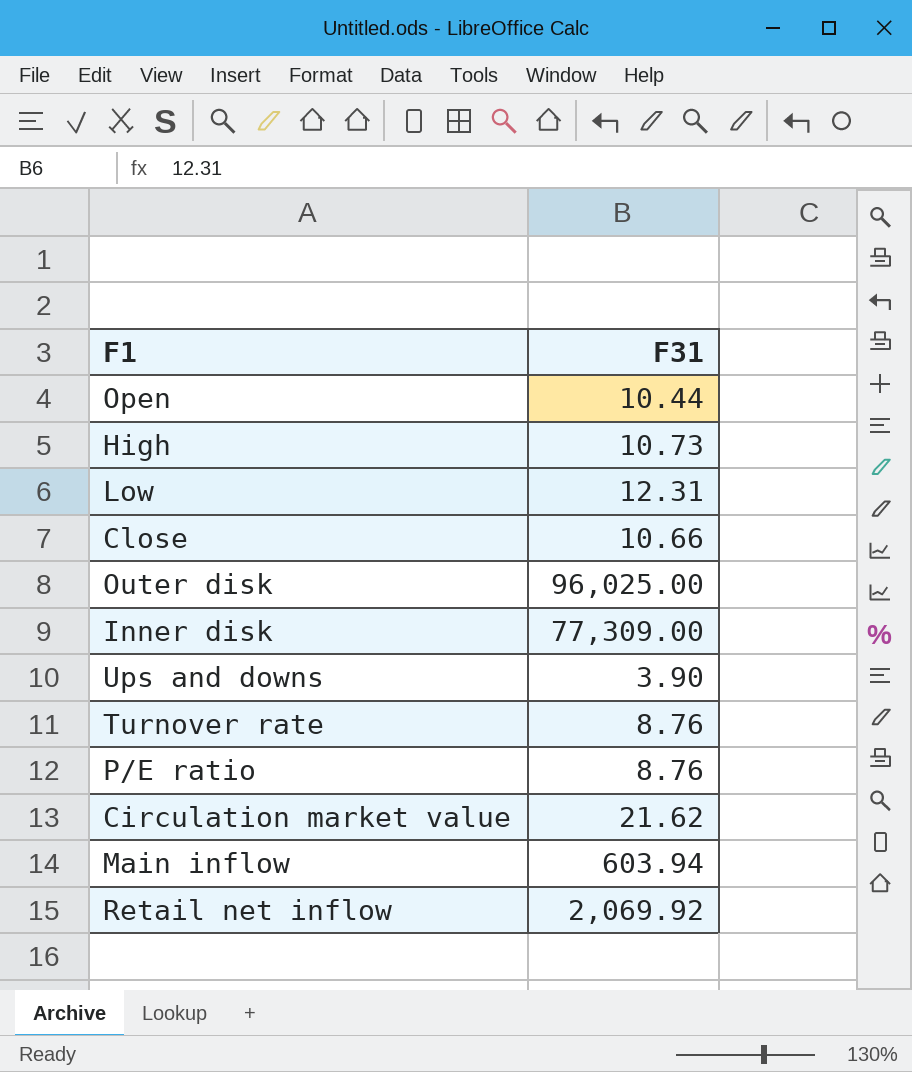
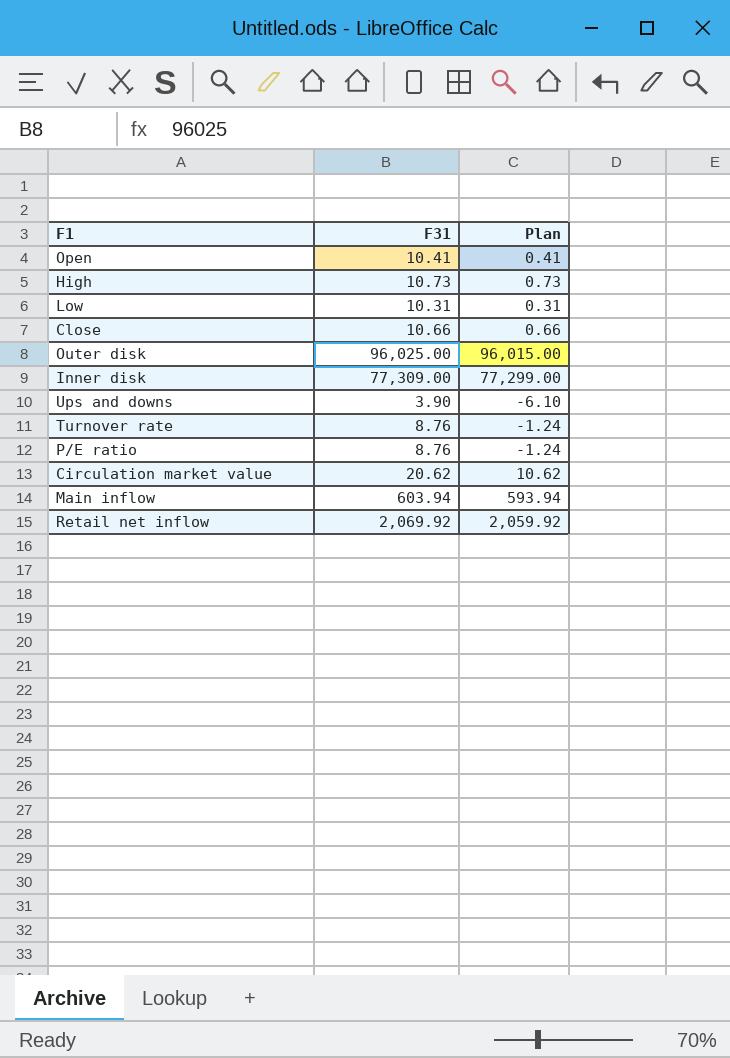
column Plan | formula: none -> [F31] - 10
Open | F31: 10.44 -> 10.41
Low | F31: 12.31 -> 10.31
Circulation market value | F31: 21.62 -> 20.62

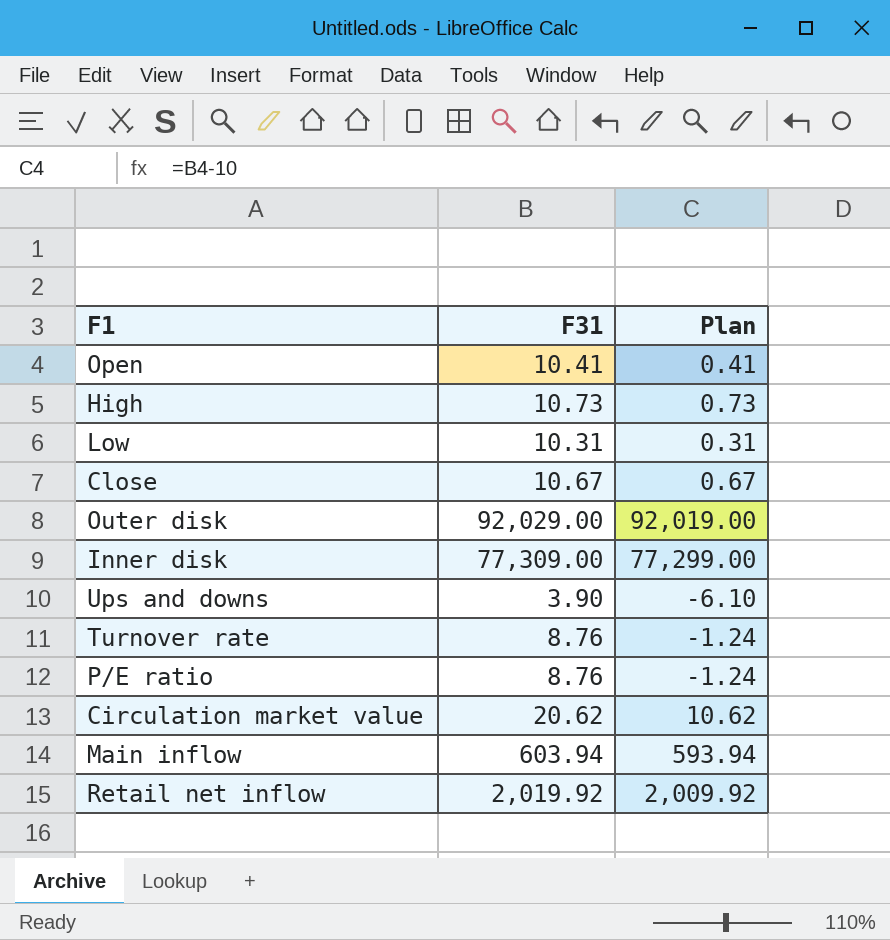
Close | F31: 10.66 -> 10.67
Close | Plan: 0.66 -> 0.67
Outer disk | F31: 96,025.00 -> 92,029.00
Outer disk | Plan: 96,015.00 -> 92,019.00
Retail net inflow | F31: 2,069.92 -> 2,019.92
Retail net inflow | Plan: 2,059.92 -> 2,009.92

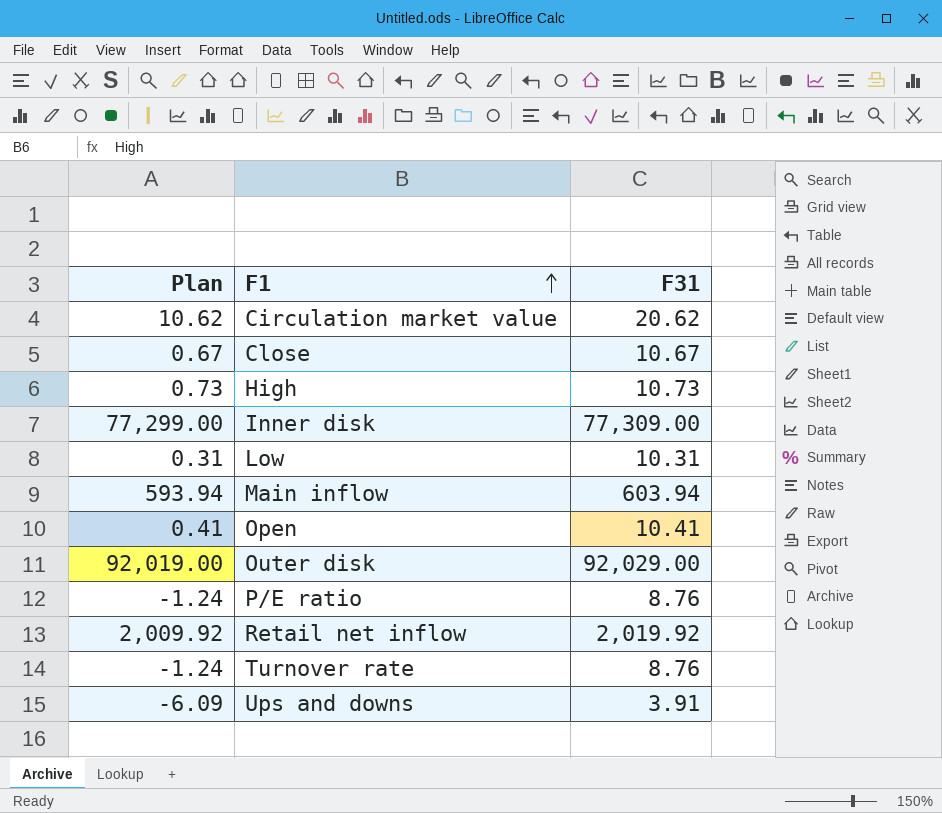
row order: none -> F1 ascending
column Plan | position: 3 -> 1
Ups and downs | Plan: -6.10 -> -6.09
Ups and downs | F31: 3.90 -> 3.91

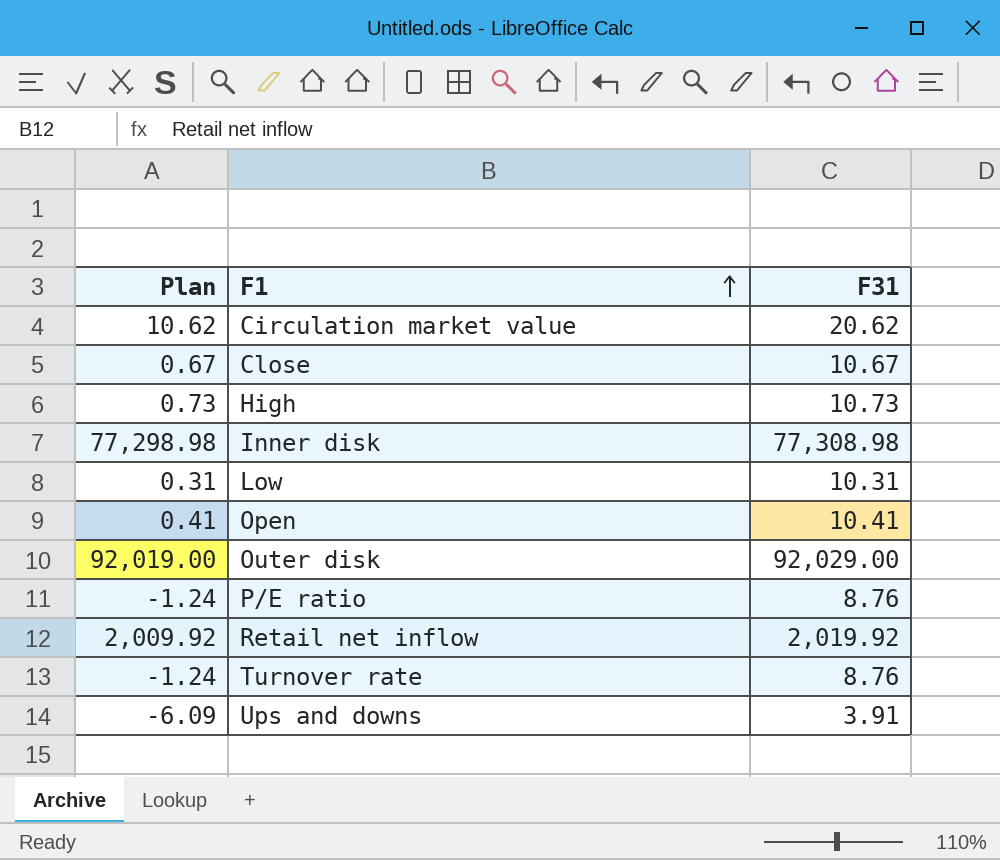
row Main inflow: 593.94 | 603.94 -> none
Inner disk | Plan: 77,299.00 -> 77,298.98
Inner disk | F31: 77,309.00 -> 77,308.98

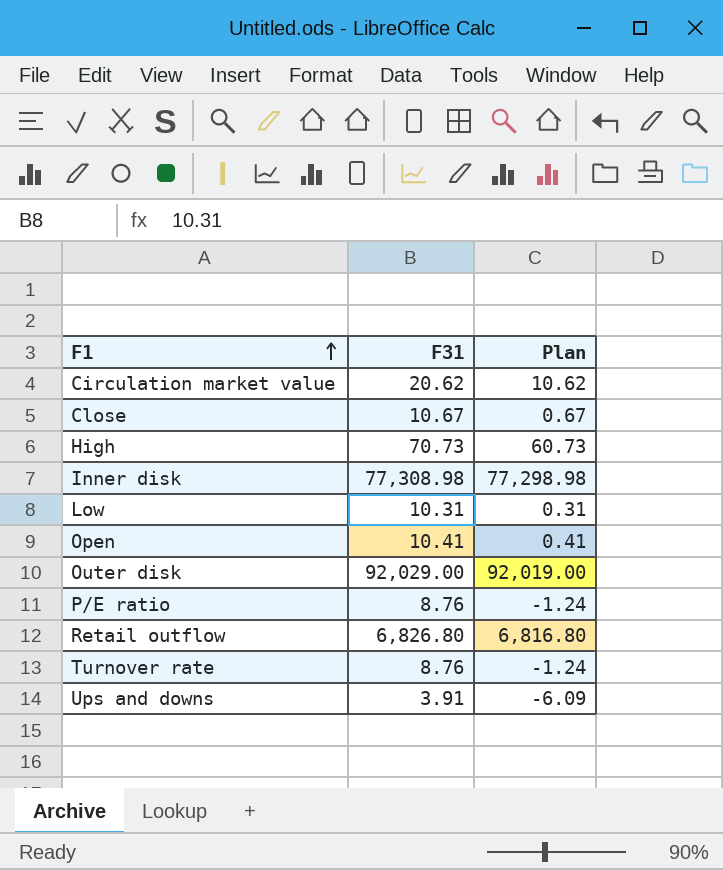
column Plan | position: 1 -> 3
row Retail net inflow: 2,009.92 | 2,019.92 -> none
High | F31: 10.73 -> 70.73
High | Plan: 0.73 -> 60.73
row Retail outflow: none -> 6,826.80 | 6,816.80

